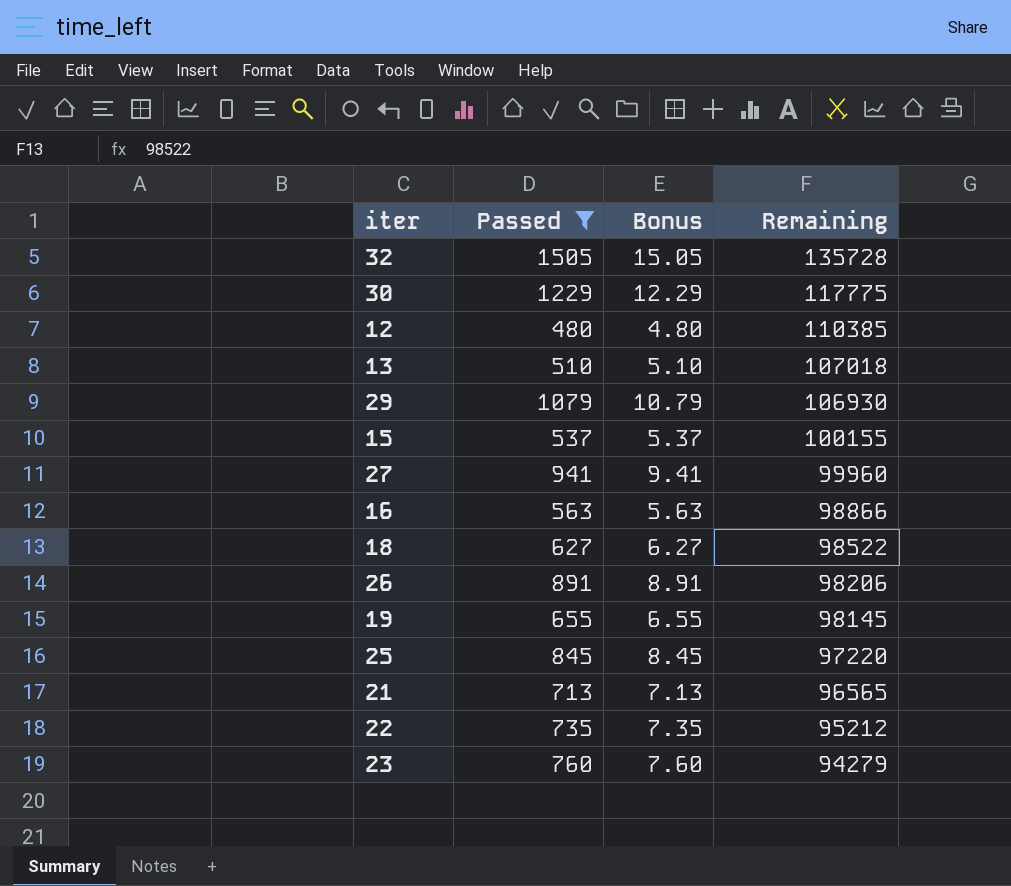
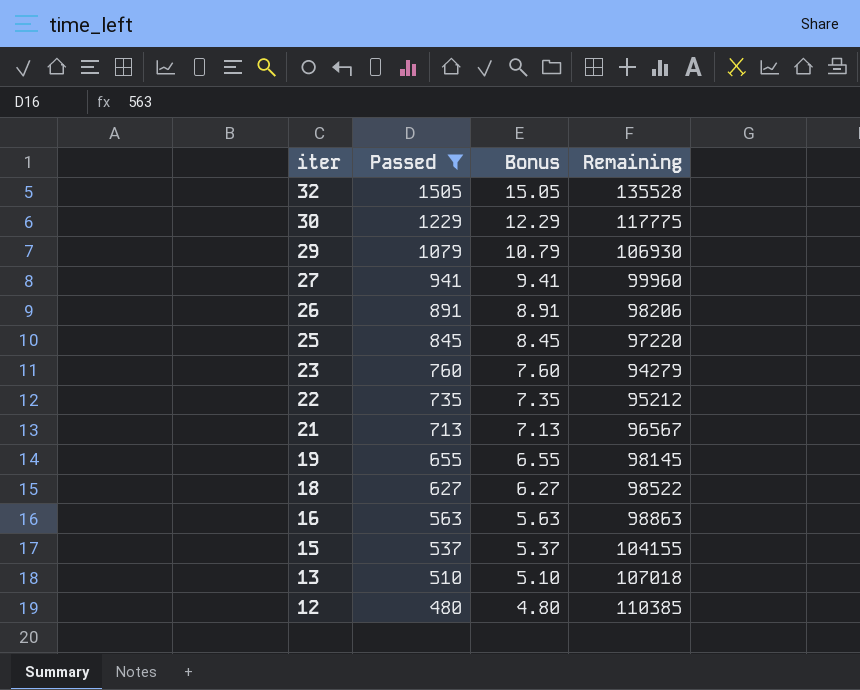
row order: Remaining descending -> iter descending
32 | Remaining: 135728 -> 135528
21 | Remaining: 96565 -> 96567
16 | Remaining: 98866 -> 98863
15 | Remaining: 100155 -> 104155

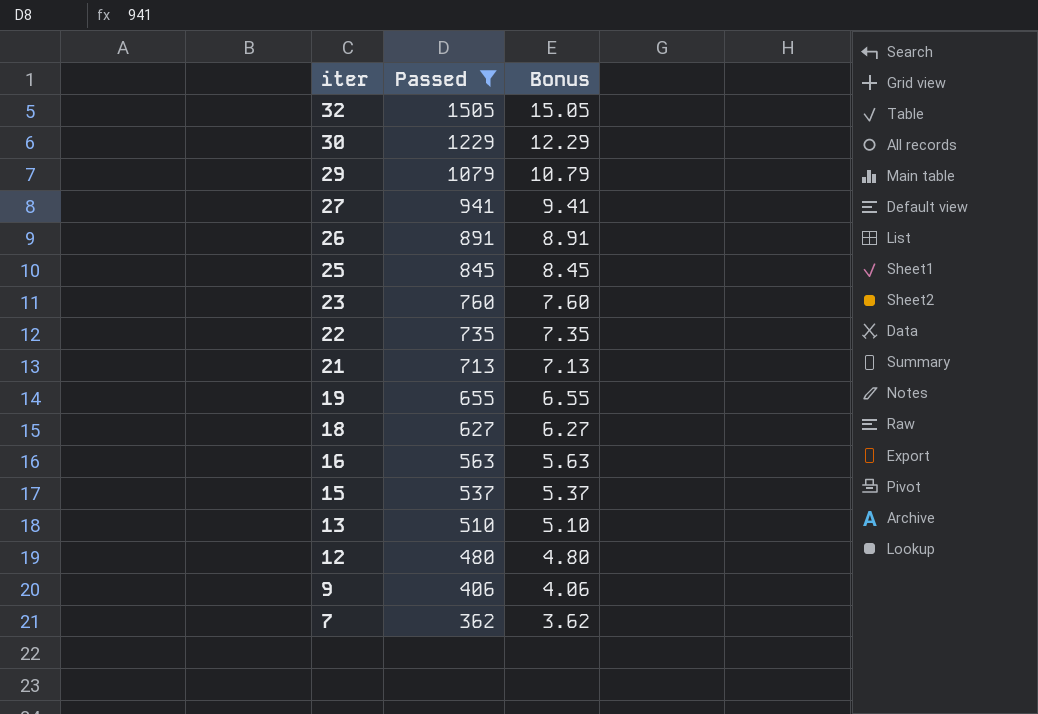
column Remaining | position: 4 -> none
row 9: none -> 406 | 4.06
row 7: none -> 362 | 3.62

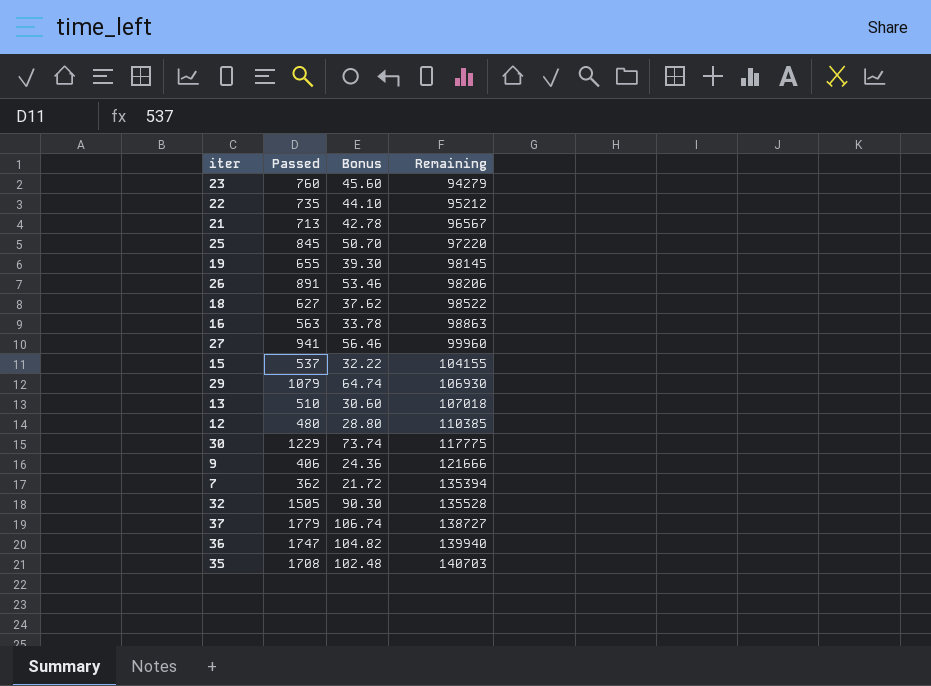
filter: Passed <= 1505 -> none
row order: iter descending -> Remaining ascending
column Bonus | formula: [Passed] * 0.01 -> [Passed] * 0.06
column Remaining | position: none -> 4

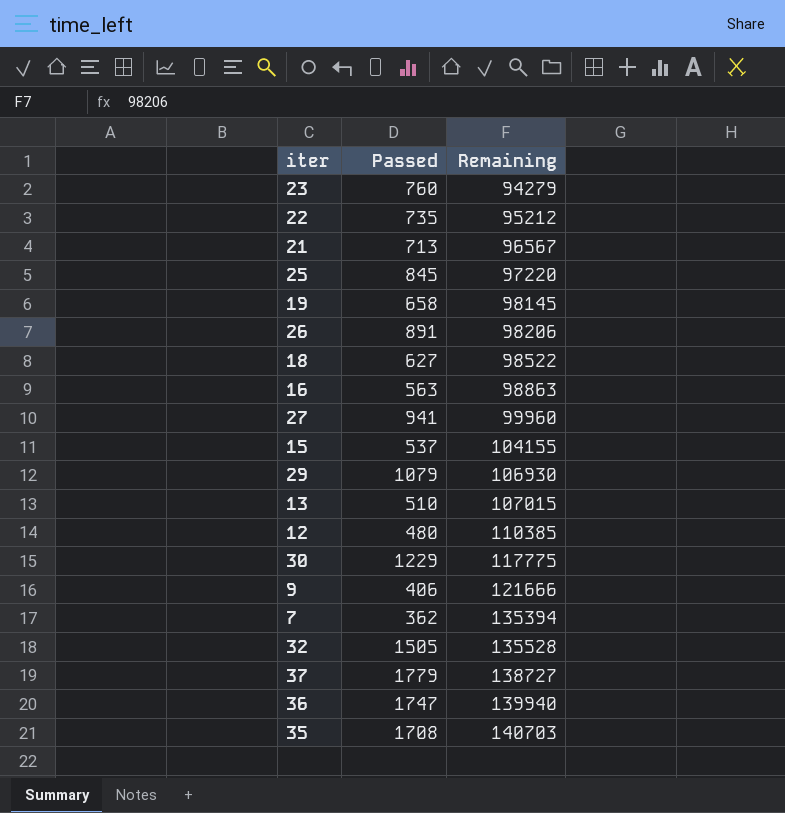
column Bonus | formula: [Passed] * 0.06 -> none
19 | Passed: 655 -> 658
13 | Remaining: 107018 -> 107015

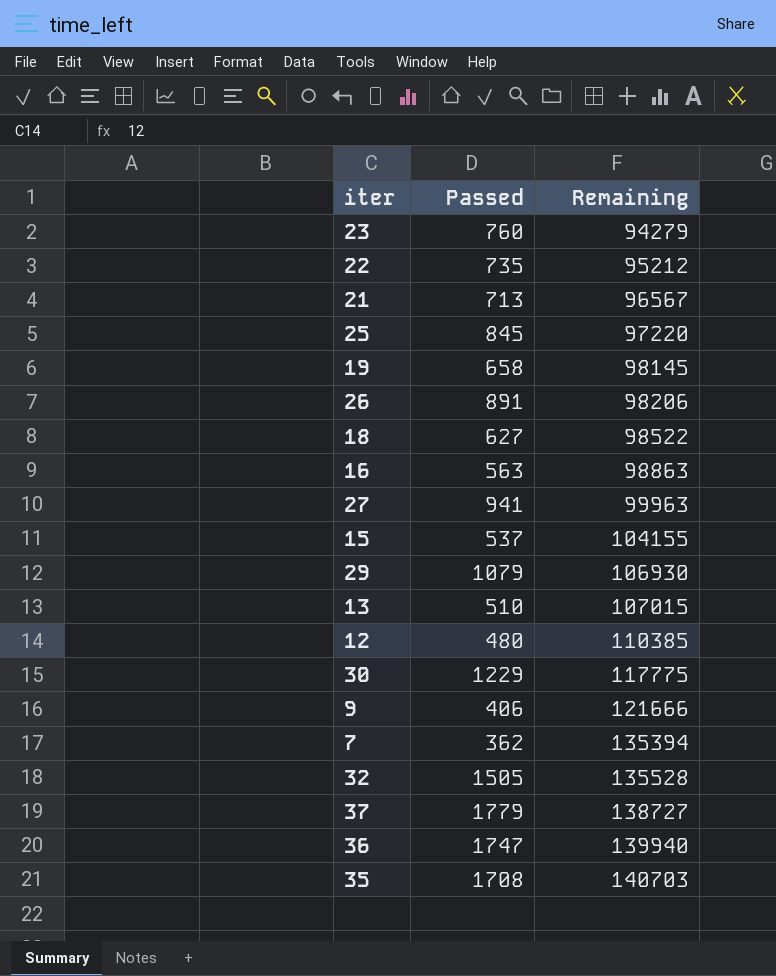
27 | Remaining: 99960 -> 99963

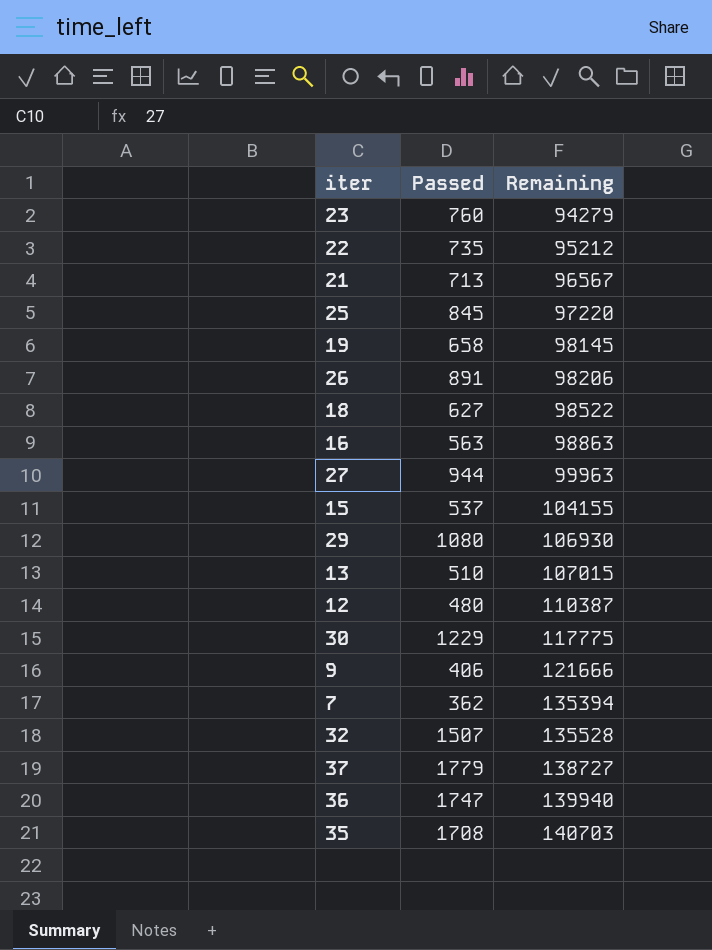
27 | Passed: 941 -> 944
29 | Passed: 1079 -> 1080
12 | Remaining: 110385 -> 110387
32 | Passed: 1505 -> 1507

